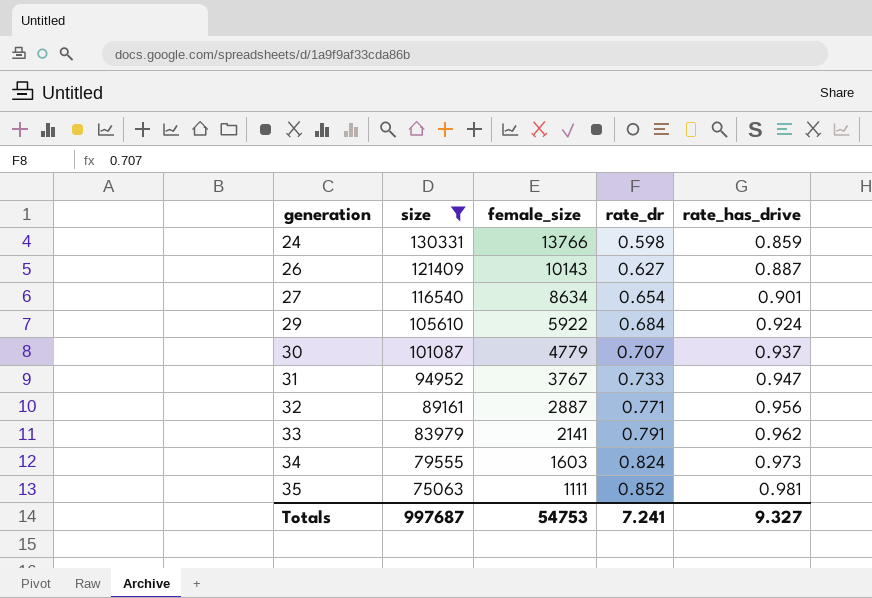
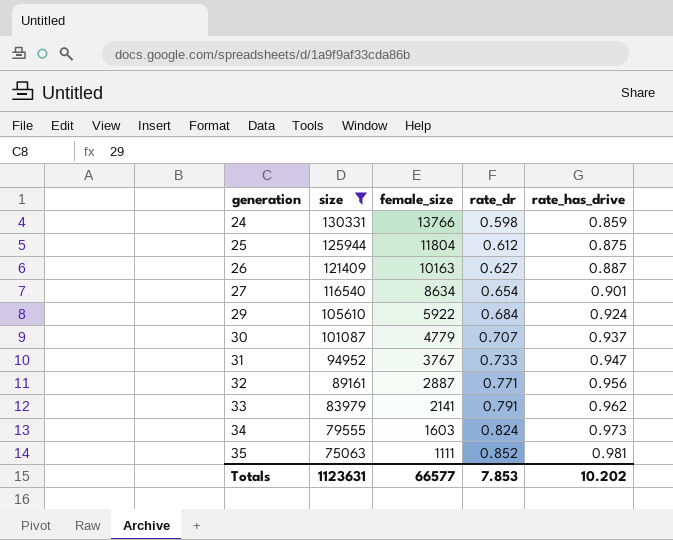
row 25: none -> 125944 | 11804 | 0.612 | 0.875
26 | female_size: 10143 -> 10163
Totals | size: 997687 -> 1123631
Totals | female_size: 54753 -> 66577
Totals | rate_dr: 7.241 -> 7.853
Totals | rate_has_drive: 9.327 -> 10.202

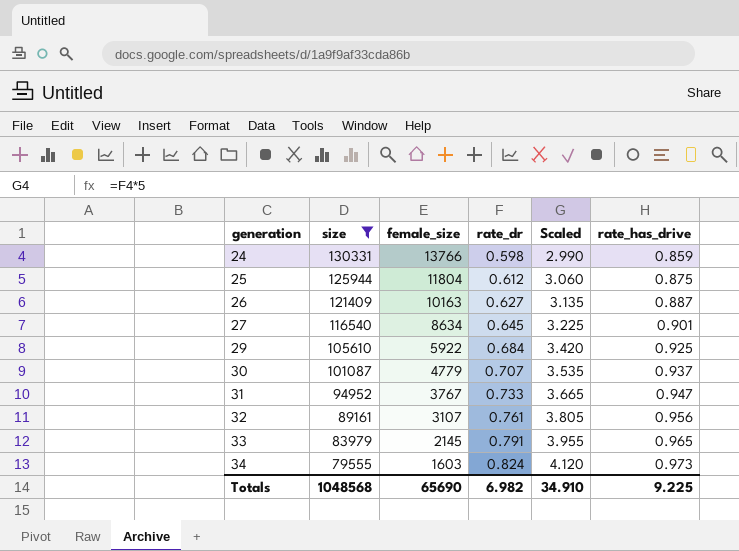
column Scaled | formula: none -> [rate_dr] * 5
row 35: 75063 | 1111 | 0.852 | 0.981 -> none
27 | rate_dr: 0.654 -> 0.645
29 | rate_has_drive: 0.924 -> 0.925
32 | female_size: 2887 -> 3107
32 | rate_dr: 0.771 -> 0.761
33 | female_size: 2141 -> 2145
33 | rate_has_drive: 0.962 -> 0.965
Totals | size: 1123631 -> 1048568
Totals | female_size: 66577 -> 65690
Totals | rate_dr: 7.853 -> 6.982
Totals | rate_has_drive: 10.202 -> 9.225

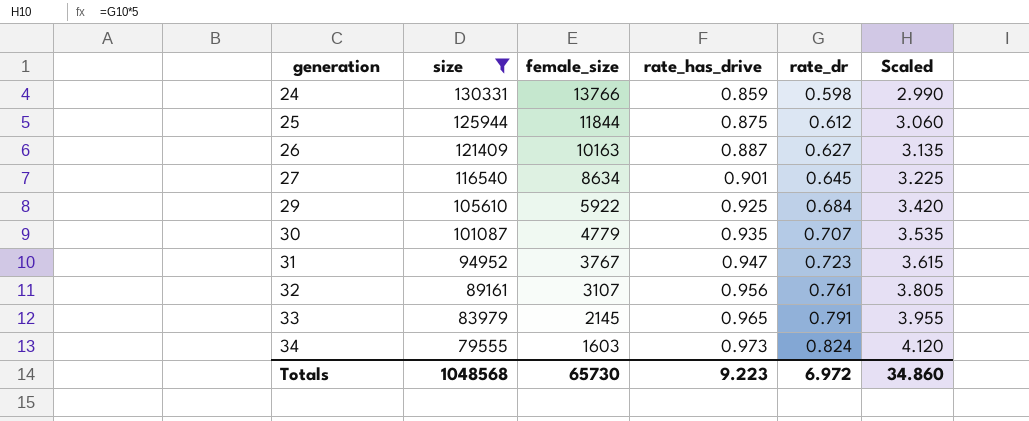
column rate_has_drive | position: 6 -> 4
25 | female_size: 11804 -> 11844
30 | rate_has_drive: 0.937 -> 0.935
31 | rate_dr: 0.733 -> 0.723
31 | Scaled: 3.665 -> 3.615
Totals | female_size: 65690 -> 65730
Totals | rate_has_drive: 9.225 -> 9.223
Totals | rate_dr: 6.982 -> 6.972
Totals | Scaled: 34.910 -> 34.860

